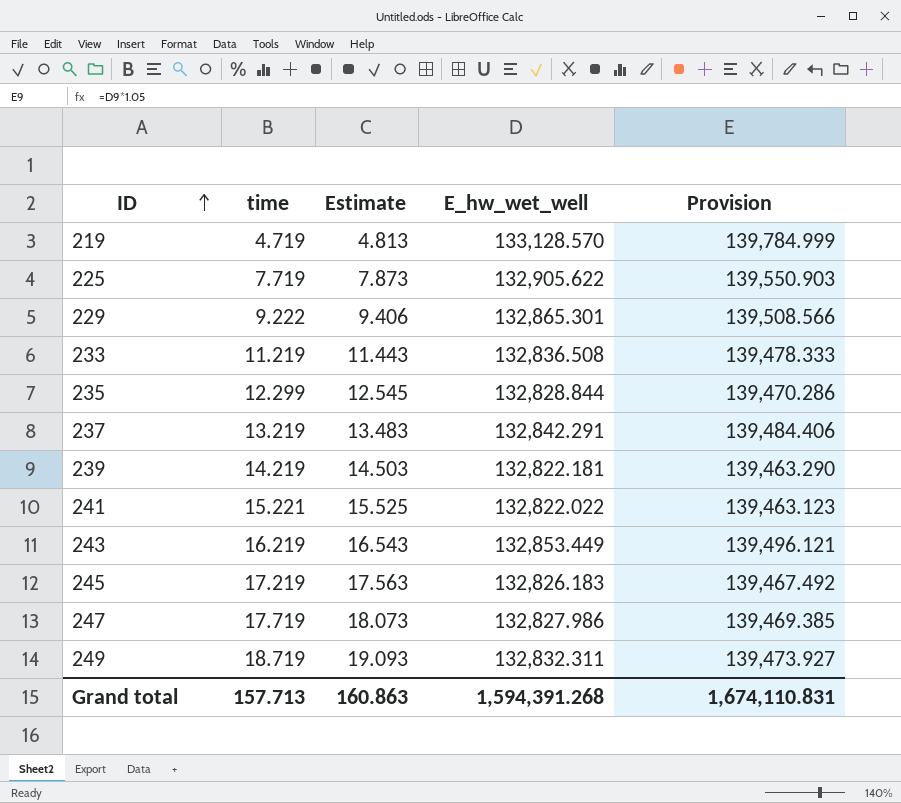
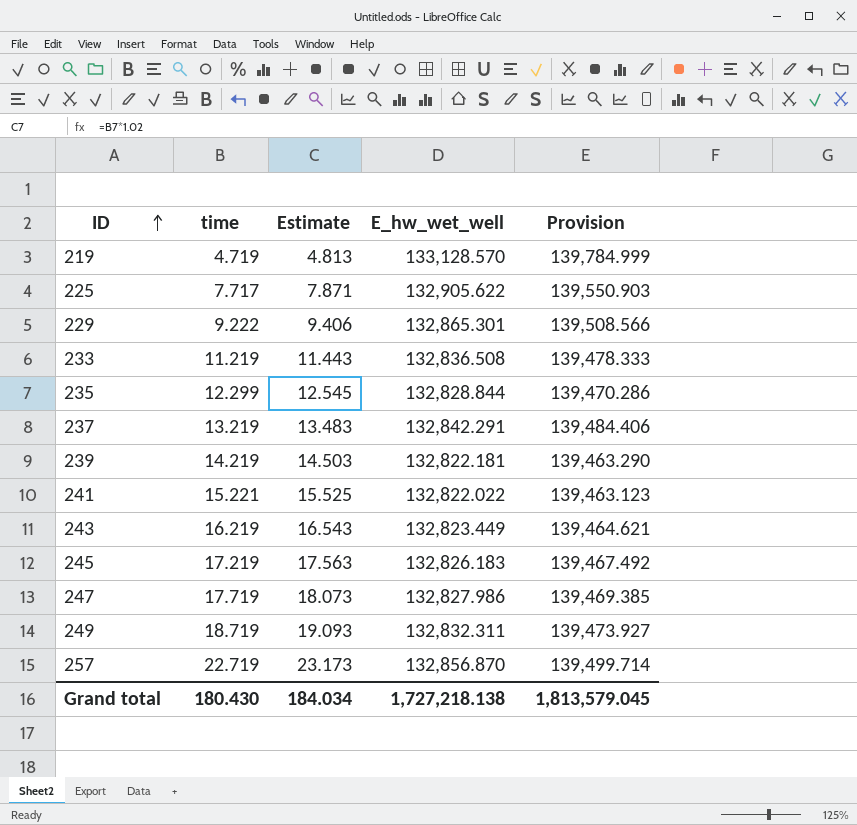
225 | time: 7.719 -> 7.717
225 | Estimate: 7.873 -> 7.871
243 | E_hw_wet_well: 132,853.449 -> 132,823.449
243 | Provision: 139,496.121 -> 139,464.621
row 257: none -> 22.719 | 23.173 | 132,856.870 | 139,499.714
Grand total | time: 157.713 -> 180.430
Grand total | Estimate: 160.863 -> 184.034
Grand total | E_hw_wet_well: 1,594,391.268 -> 1,727,218.138
Grand total | Provision: 1,674,110.831 -> 1,813,579.045

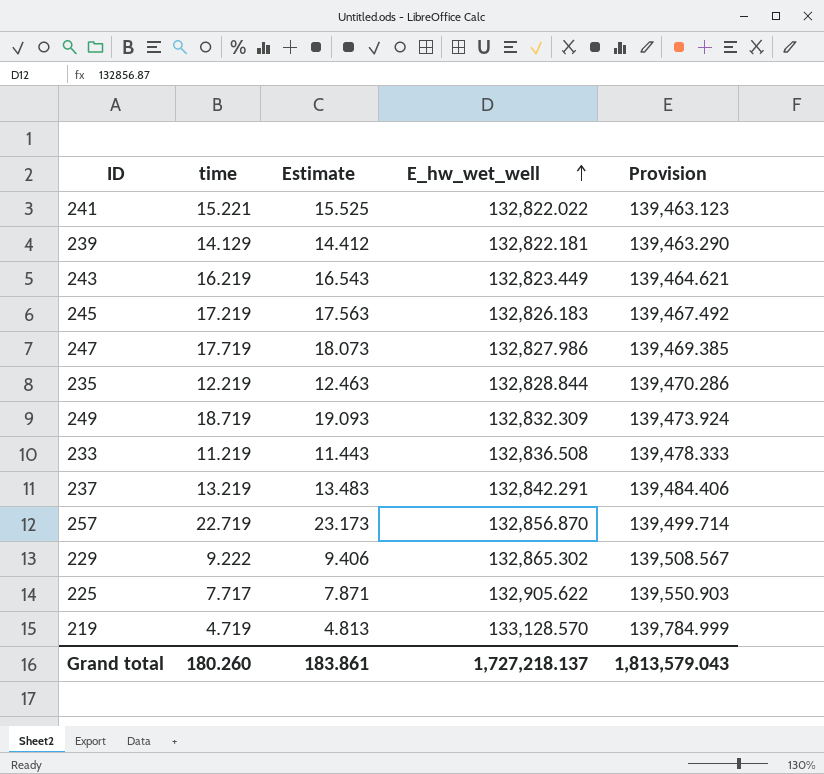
row order: ID ascending -> E_hw_wet_well ascending
239 | time: 14.219 -> 14.129
239 | Estimate: 14.503 -> 14.412
235 | time: 12.299 -> 12.219
235 | Estimate: 12.545 -> 12.463
249 | E_hw_wet_well: 132,832.311 -> 132,832.309
249 | Provision: 139,473.927 -> 139,473.924
229 | E_hw_wet_well: 132,865.301 -> 132,865.302
229 | Provision: 139,508.566 -> 139,508.567
Grand total | time: 180.430 -> 180.260
Grand total | Estimate: 184.034 -> 183.861
Grand total | E_hw_wet_well: 1,727,218.138 -> 1,727,218.137
Grand total | Provision: 1,813,579.045 -> 1,813,579.043

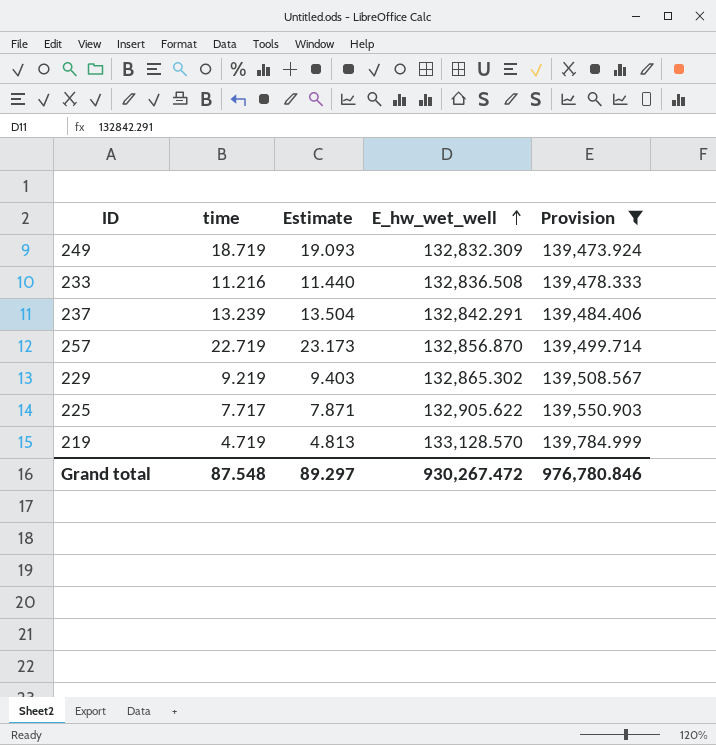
filter: none -> Provision >= 139,473.924
233 | time: 11.219 -> 11.216
233 | Estimate: 11.443 -> 11.440
237 | time: 13.219 -> 13.239
237 | Estimate: 13.483 -> 13.504
229 | time: 9.222 -> 9.219
229 | Estimate: 9.406 -> 9.403
Grand total | time: 180.260 -> 87.548
Grand total | Estimate: 183.861 -> 89.297
Grand total | E_hw_wet_well: 1,727,218.137 -> 930,267.472
Grand total | Provision: 1,813,579.043 -> 976,780.846

